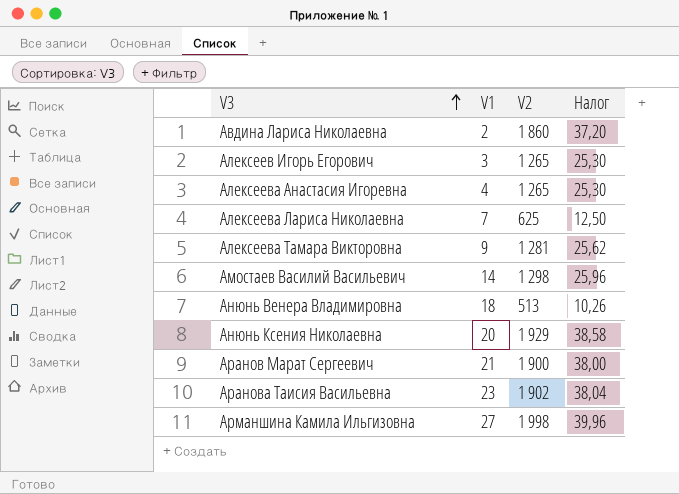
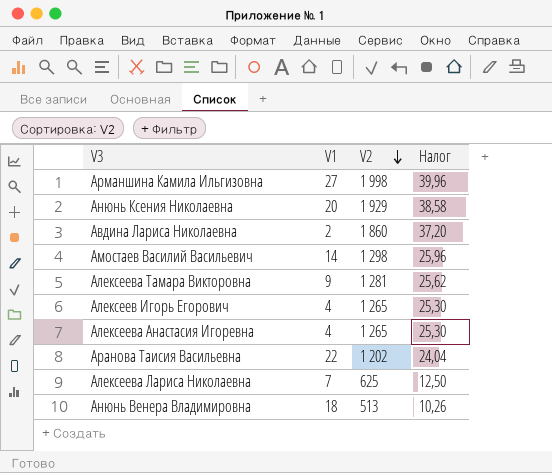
row order: V3 ascending -> V2 descending
row Аранов Марат Сергеевич: 21 | 1 900 | 38,00 -> none
Алексеев Игорь Егорович | V1: 3 -> 4
Аранова Таисия Васильевна | V1: 23 -> 22
Аранова Таисия Васильевна | V2: 1 902 -> 1 202
Аранова Таисия Васильевна | Налог: 38,04 -> 24,04

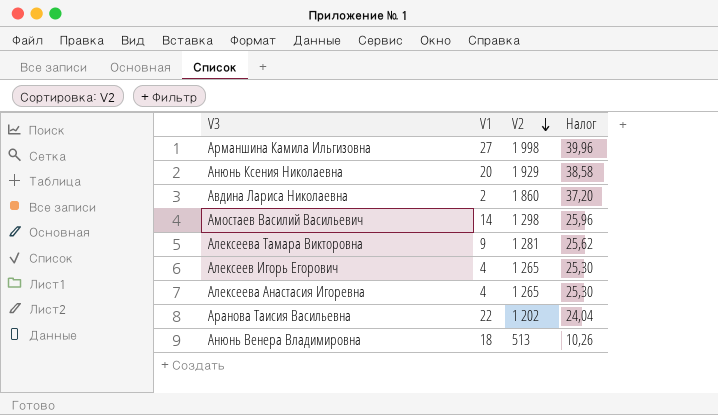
row Алексеева Лариса Николаевна: 7 | 625 | 12,50 -> none

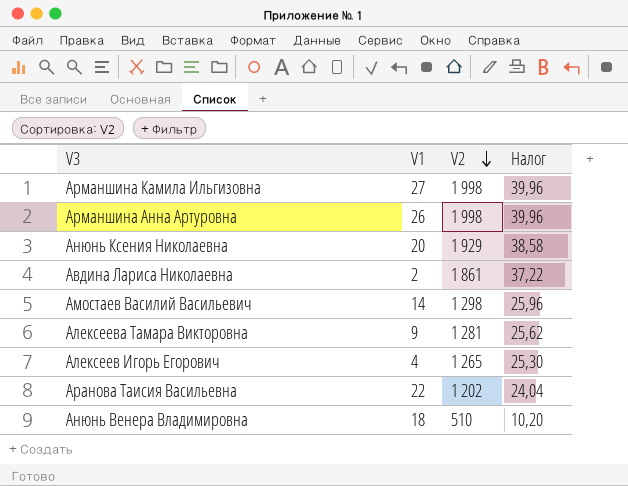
row Алексеева Анастасия Игоревна: 4 | 1 265 | 25,30 -> none
row Арманшина Анна Артуровна: none -> 26 | 1 998 | 39,96
Авдина Лариса Николаевна | V2: 1 860 -> 1 861
Авдина Лариса Николаевна | Налог: 37,20 -> 37,22
Анюнь Венера Владимировна | V2: 513 -> 510
Анюнь Венера Владимировна | Налог: 10,26 -> 10,20

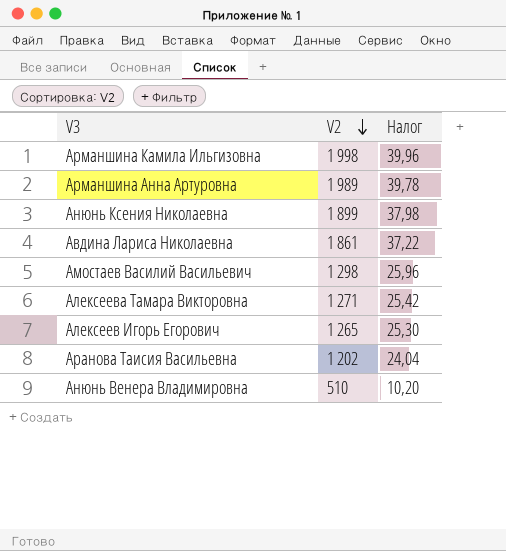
column V1 | position: 2 -> none
Арманшина Анна Артуровна | V2: 1 998 -> 1 989
Арманшина Анна Артуровна | Налог: 39,96 -> 39,78
Анюнь Ксения Николаевна | V2: 1 929 -> 1 899
Анюнь Ксения Николаевна | Налог: 38,58 -> 37,98
Алексеева Тамара Викторовна | V2: 1 281 -> 1 271
Алексеева Тамара Викторовна | Налог: 25,62 -> 25,42

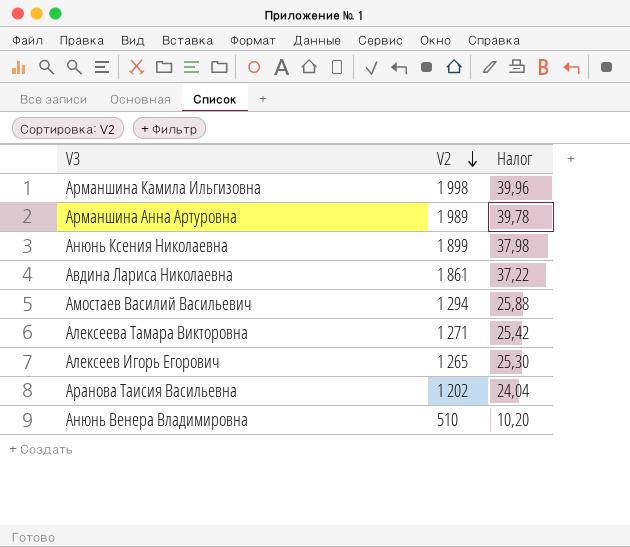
Амостаев Василий Васильевич | V2: 1 298 -> 1 294
Амостаев Василий Васильевич | Налог: 25,96 -> 25,88

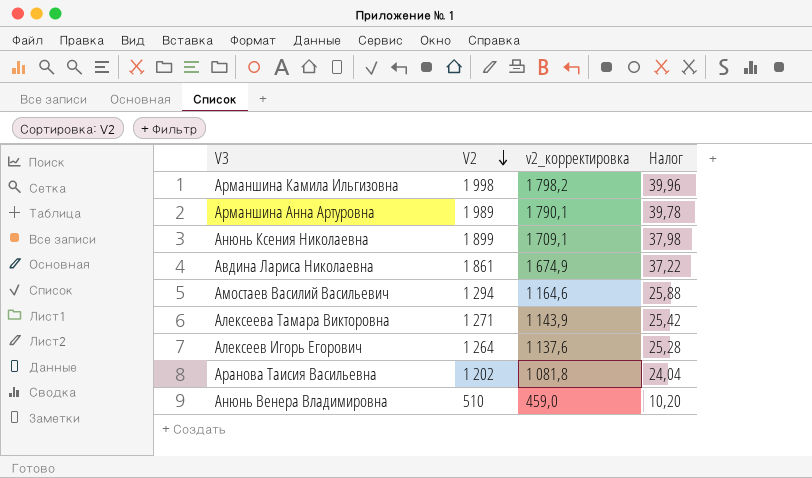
column v2_корректировка | formula: none -> [V2] * 0,9
Алексеев Игорь Егорович | V2: 1 265 -> 1 264
Алексеев Игорь Егорович | Налог: 25,30 -> 25,28

